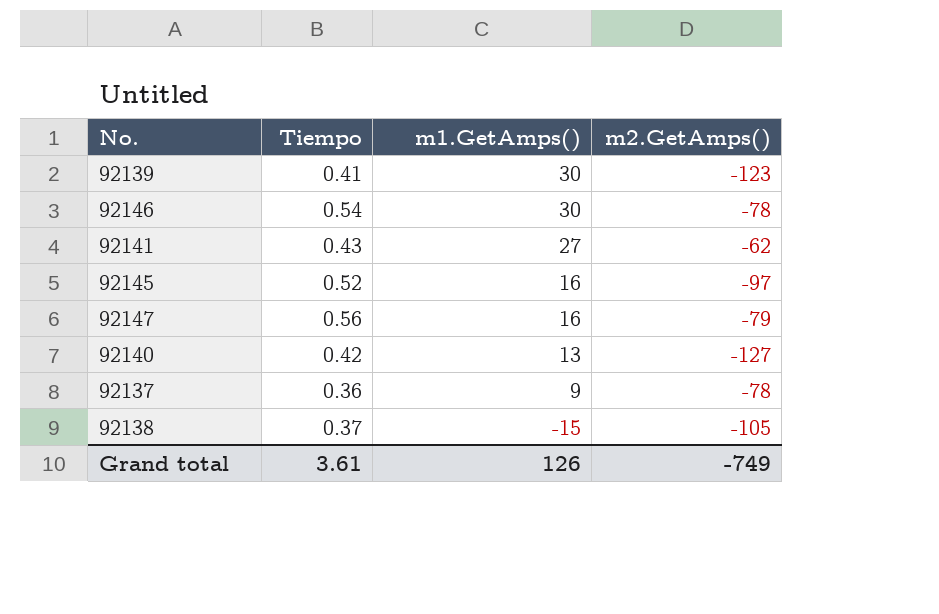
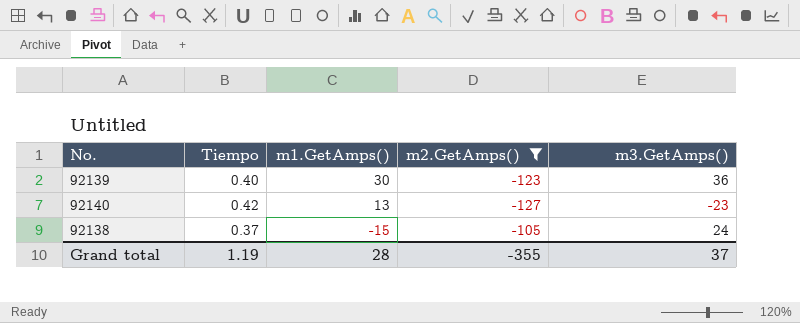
filter: none -> m2.GetAmps() <= -105
column m3.GetAmps() | position: none -> 5
92139 | Tiempo: 0.41 -> 0.40
Grand total | Tiempo: 3.61 -> 1.19
Grand total | m1.GetAmps(): 126 -> 28
Grand total | m2.GetAmps(): -749 -> -355

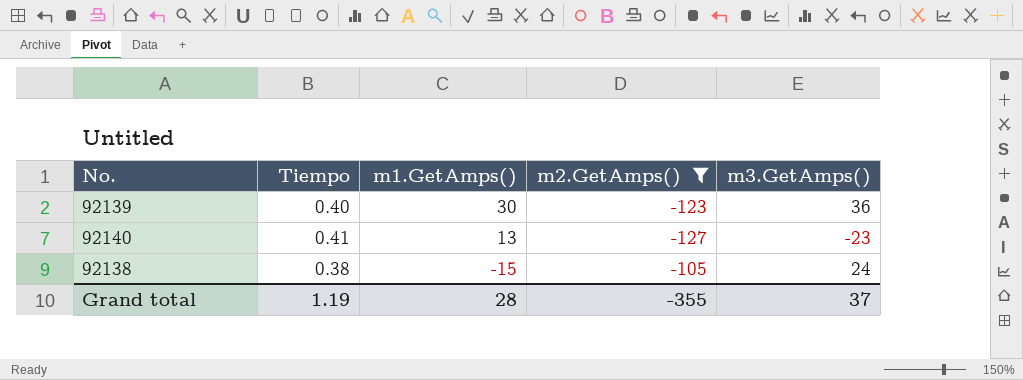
92140 | Tiempo: 0.42 -> 0.41
92138 | Tiempo: 0.37 -> 0.38

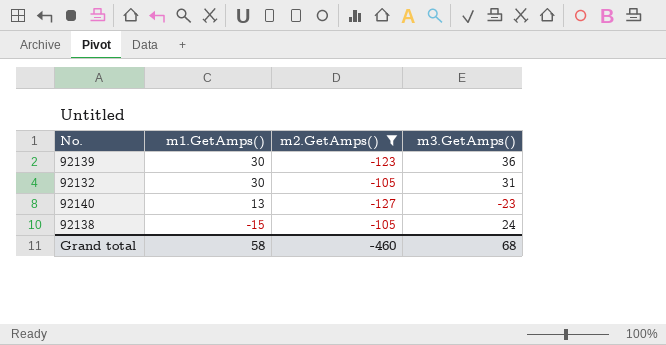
column Tiempo | position: 2 -> none
row 92132: none -> 30 | -105 | 31
Grand total | m1.GetAmps(): 28 -> 58
Grand total | m2.GetAmps(): -355 -> -460
Grand total | m3.GetAmps(): 37 -> 68

